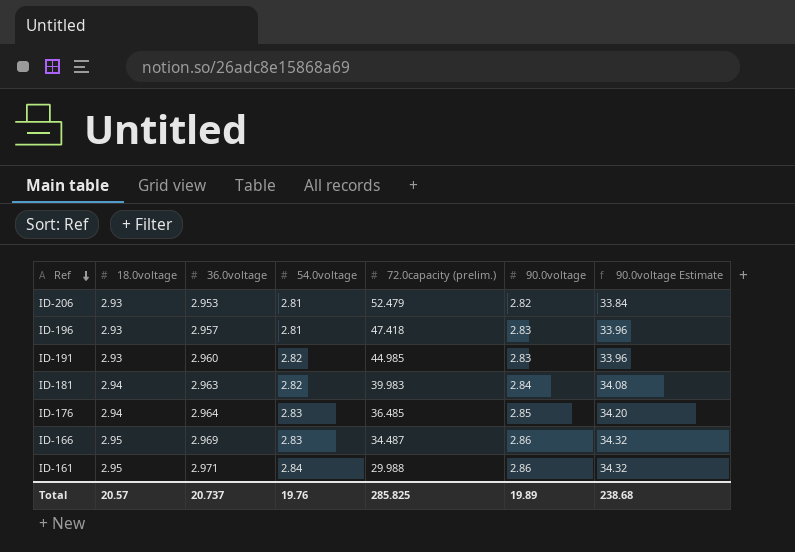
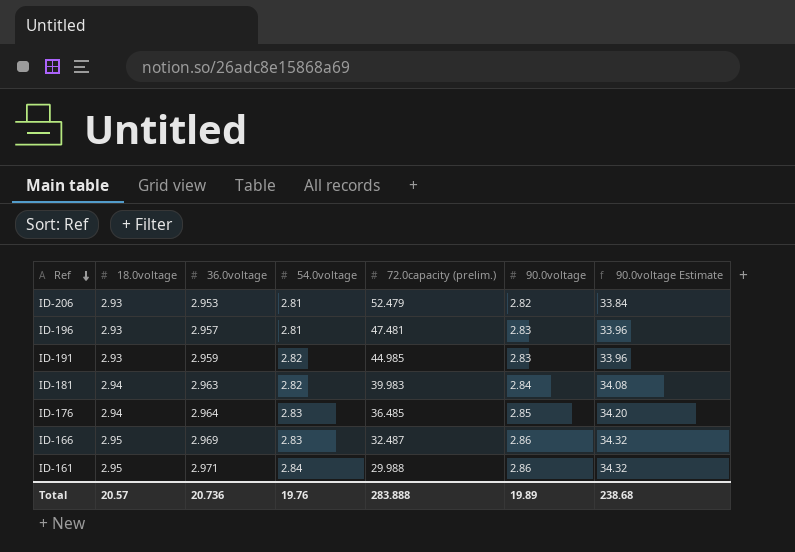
ID-196 | 72.0capacity (prelim.): 47.418 -> 47.481
ID-191 | 36.0voltage: 2.960 -> 2.959
ID-166 | 72.0capacity (prelim.): 34.487 -> 32.487
Total | 36.0voltage: 20.737 -> 20.736
Total | 72.0capacity (prelim.): 285.825 -> 283.888

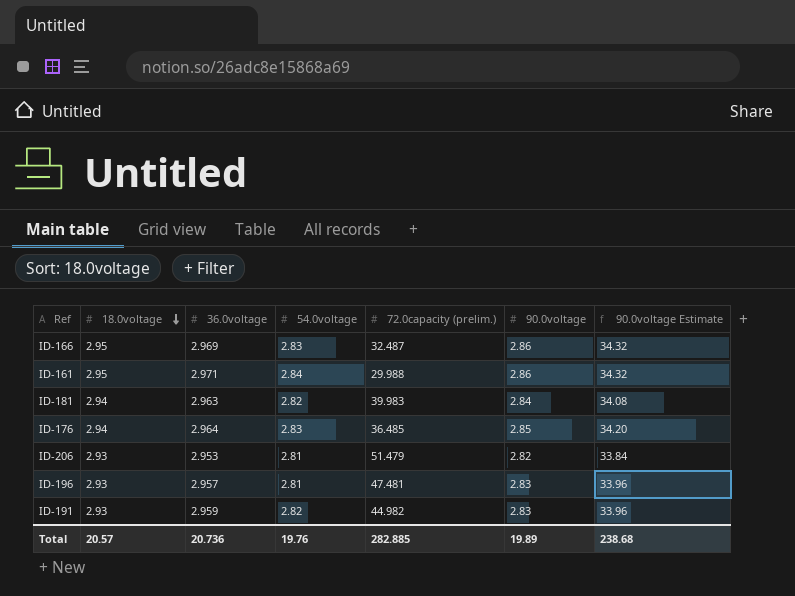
row order: Ref descending -> 18.0voltage descending
ID-206 | 72.0capacity (prelim.): 52.479 -> 51.479
ID-191 | 72.0capacity (prelim.): 44.985 -> 44.982
Total | 72.0capacity (prelim.): 283.888 -> 282.885

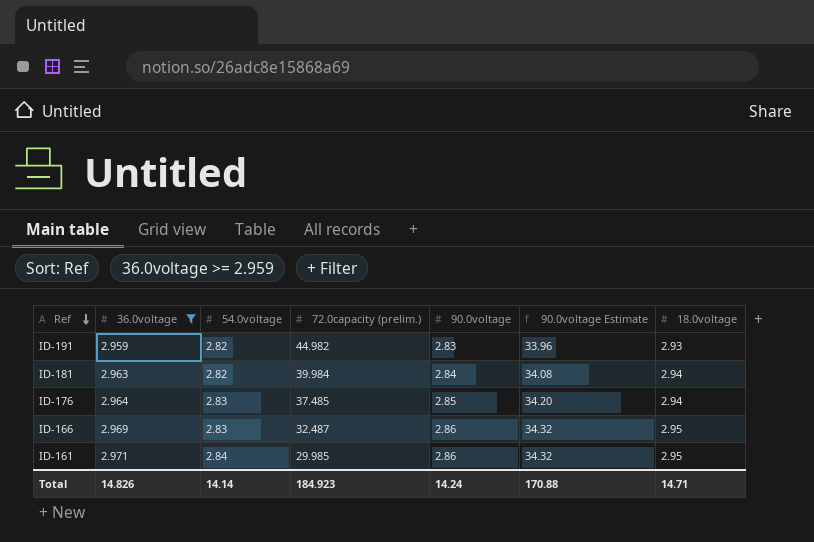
filter: none -> 36.0voltage >= 2.959
row order: 18.0voltage descending -> Ref descending
column 18.0voltage | position: 2 -> 7
ID-181 | 72.0capacity (prelim.): 39.983 -> 39.984
ID-176 | 72.0capacity (prelim.): 36.485 -> 37.485
ID-161 | 72.0capacity (prelim.): 29.988 -> 29.985
Total | 36.0voltage: 20.736 -> 14.826
Total | 54.0voltage: 19.76 -> 14.14
Total | 72.0capacity (prelim.): 282.885 -> 184.923
Total | 90.0voltage: 19.89 -> 14.24
Total | 90.0voltage Estimate: 238.68 -> 170.88
Total | 18.0voltage: 20.57 -> 14.71

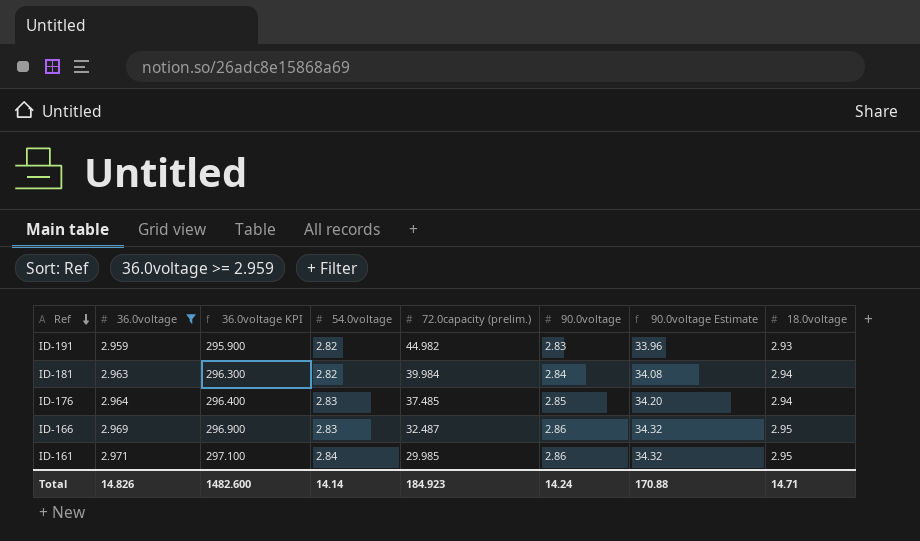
column 36.0voltage KPI | formula: none -> [36.0voltage] * 100

